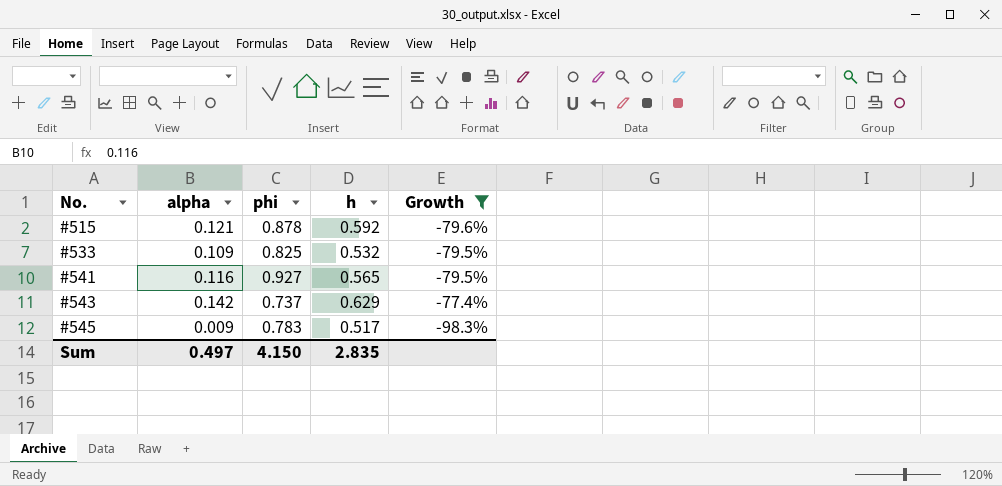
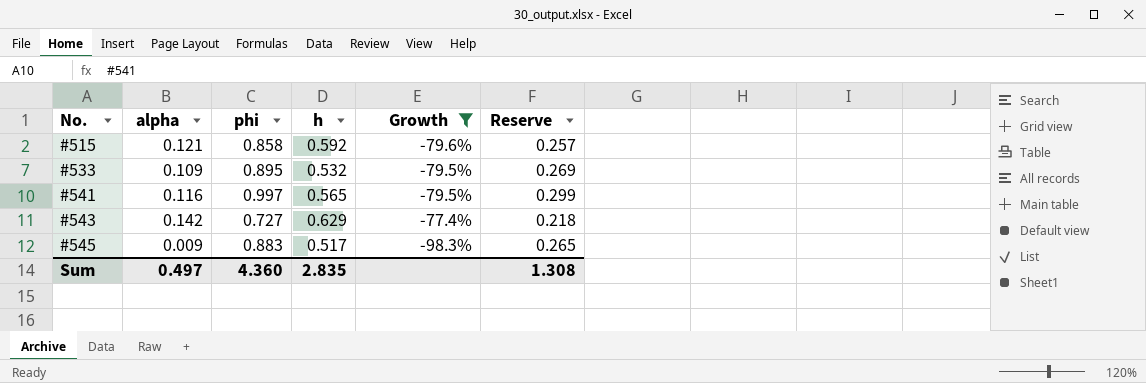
column Reserve | formula: none -> [phi] * 0.3
#515 | phi: 0.878 -> 0.858
#533 | phi: 0.825 -> 0.895
#541 | phi: 0.927 -> 0.997
#543 | phi: 0.737 -> 0.727
#545 | phi: 0.783 -> 0.883
Sum | phi: 4.150 -> 4.360

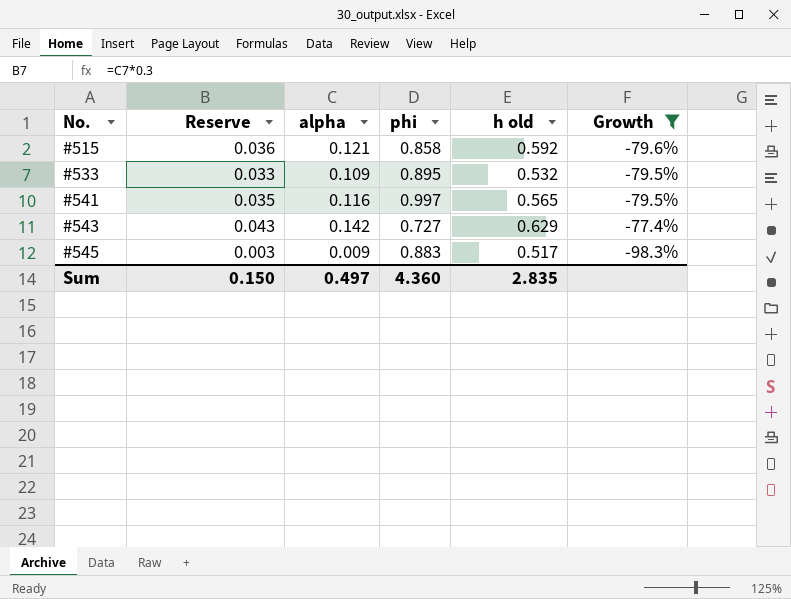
column Reserve | formula: [phi] * 0.3 -> [alpha] * 0.3
column Reserve | position: 6 -> 2
column name: h -> h old
Sum | Reserve: 1.308 -> 0.150

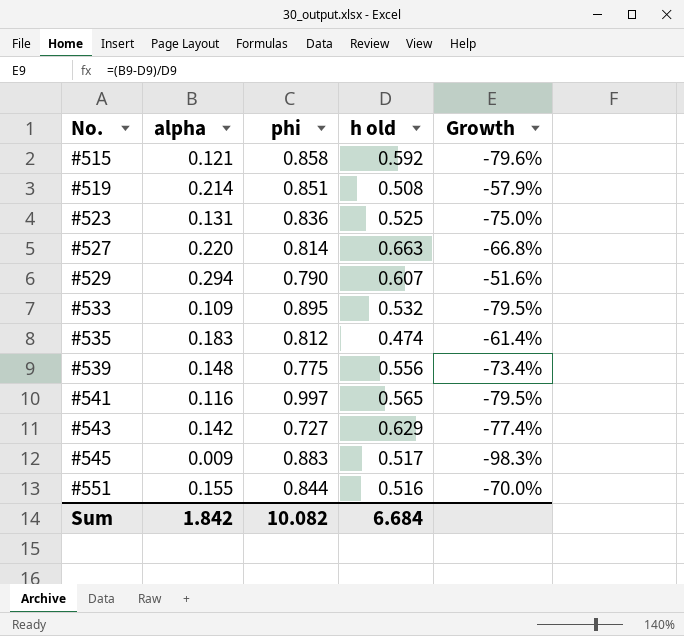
filter: Growth <= -77.4% -> none
column Reserve | formula: [alpha] * 0.3 -> none
Sum | alpha: 0.497 -> 1.842
Sum | phi: 4.360 -> 10.082
Sum | h old: 2.835 -> 6.684

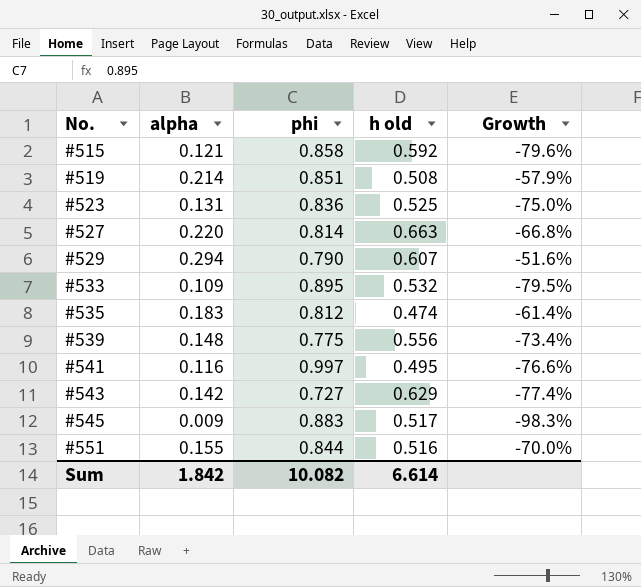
#541 | h old: 0.565 -> 0.495
#541 | Growth: -79.5% -> -76.6%
Sum | h old: 6.684 -> 6.614

